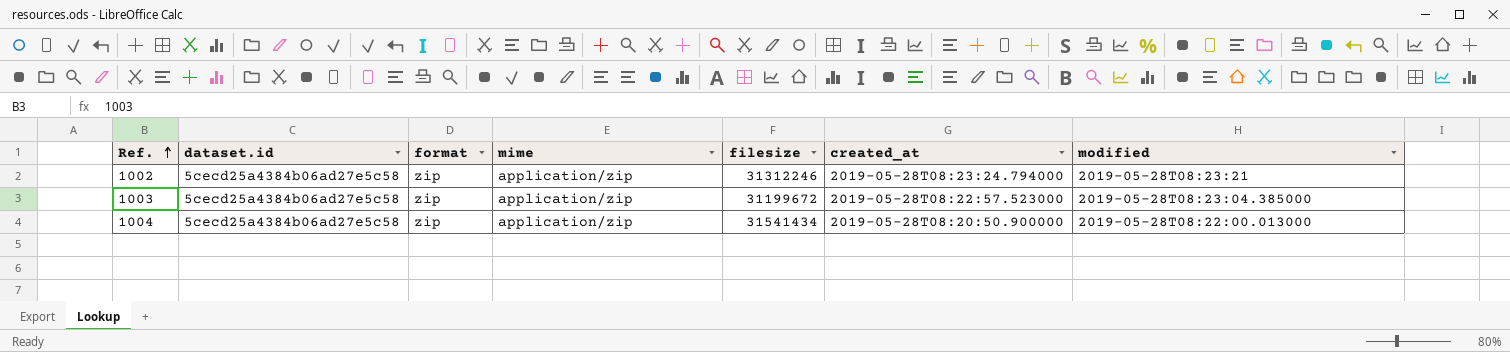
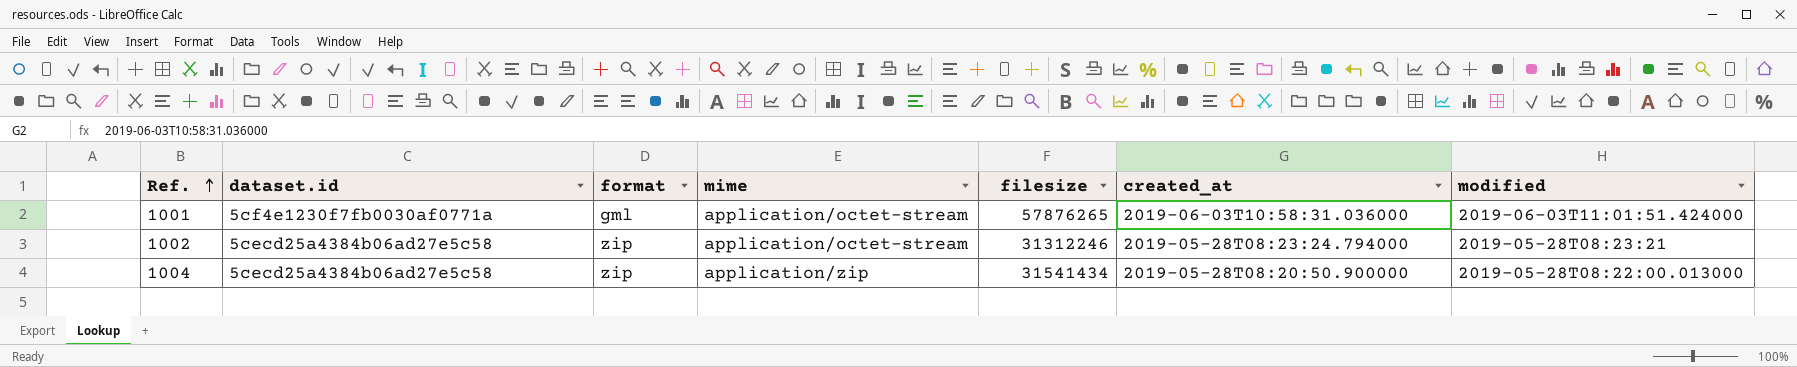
row 1003: 5cecd25a4384b06ad27e5c58 | zip | application/zip | 31199672 | 2019-05-28T08:22:57.523000 | 2019-05-28T08:23:04.385000 -> none
row 1001: none -> 5cf4e1230f7fb0030af0771a | gml | application/octet-stream | 57876265 | 2019-06-03T10:58:31.036000 | 2019-06-03T11:01:51.424000
1002 | mime: application/zip -> application/octet-stream

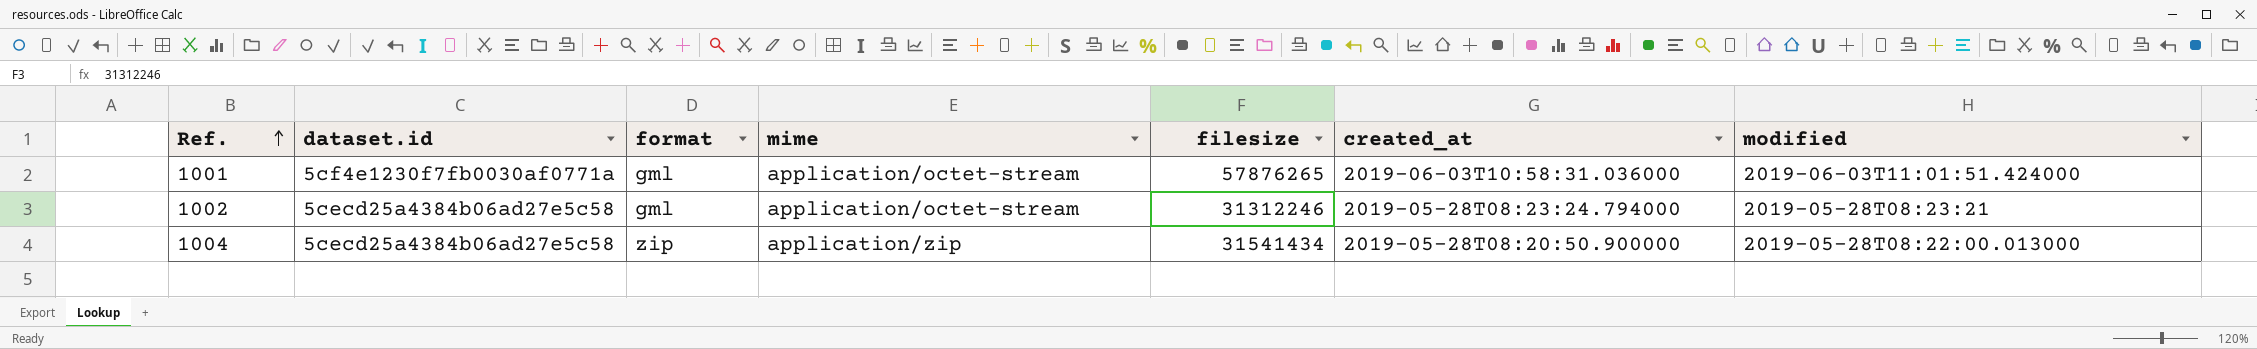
1002 | format: zip -> gml

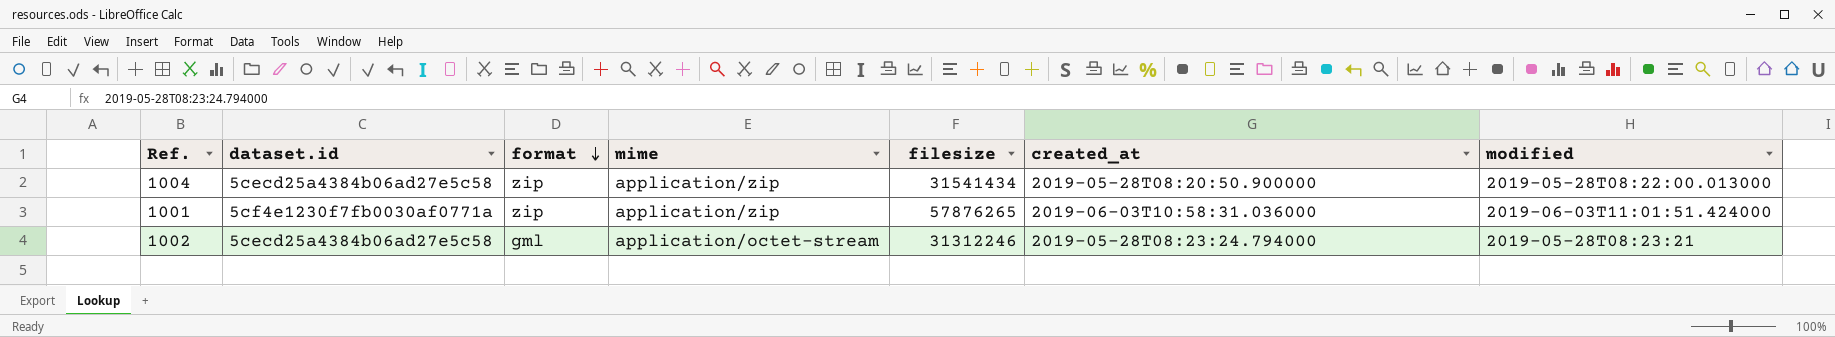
row order: Ref. ascending -> format descending
1001 | format: gml -> zip
1001 | mime: application/octet-stream -> application/zip

